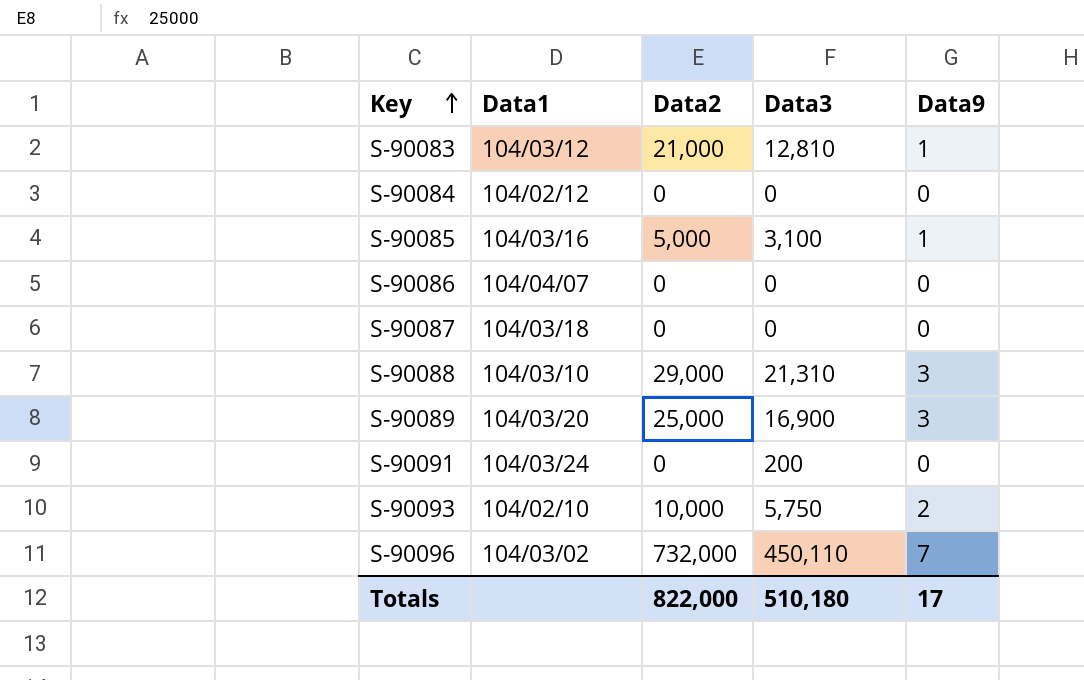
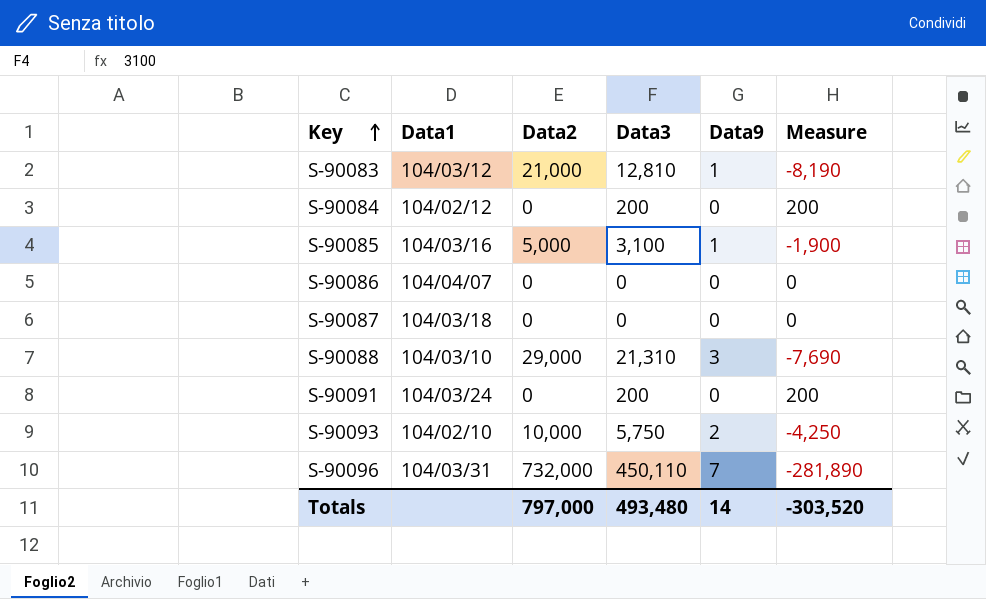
column Measure | formula: none -> [Data3] - [Data2]
row S-90089: 104/03/20 | 25,000 | 16,900 | 3 -> none
S-90084 | Data3: 0 -> 200
S-90096 | Data1: 104/03/02 -> 104/03/31
Totals | Data2: 822,000 -> 797,000
Totals | Data3: 510,180 -> 493,480
Totals | Data9: 17 -> 14

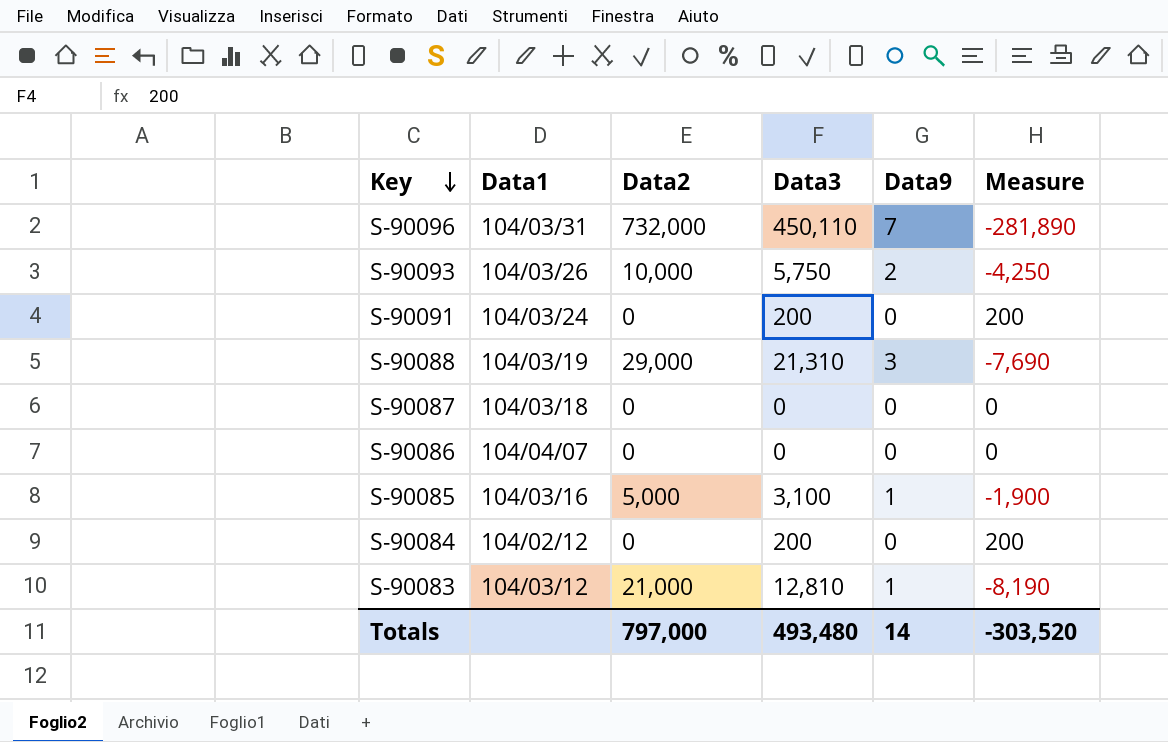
row order: Key ascending -> Key descending
S-90093 | Data1: 104/02/10 -> 104/03/26
S-90088 | Data1: 104/03/10 -> 104/03/19

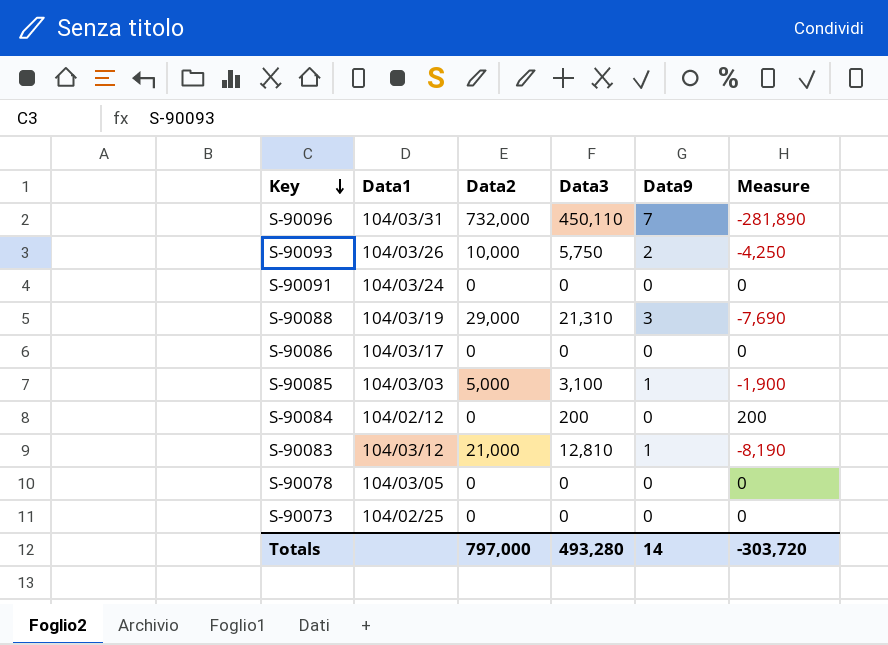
row S-90087: 104/03/18 | 0 | 0 | 0 | 0 -> none
S-90091 | Data3: 200 -> 0
S-90091 | Measure: 200 -> 0
S-90086 | Data1: 104/04/07 -> 104/03/17
S-90085 | Data1: 104/03/16 -> 104/03/03
row S-90078: none -> 104/03/05 | 0 | 0 | 0 | 0
row S-90073: none -> 104/02/25 | 0 | 0 | 0 | 0
Totals | Data3: 493,480 -> 493,280
Totals | Measure: -303,520 -> -303,720

